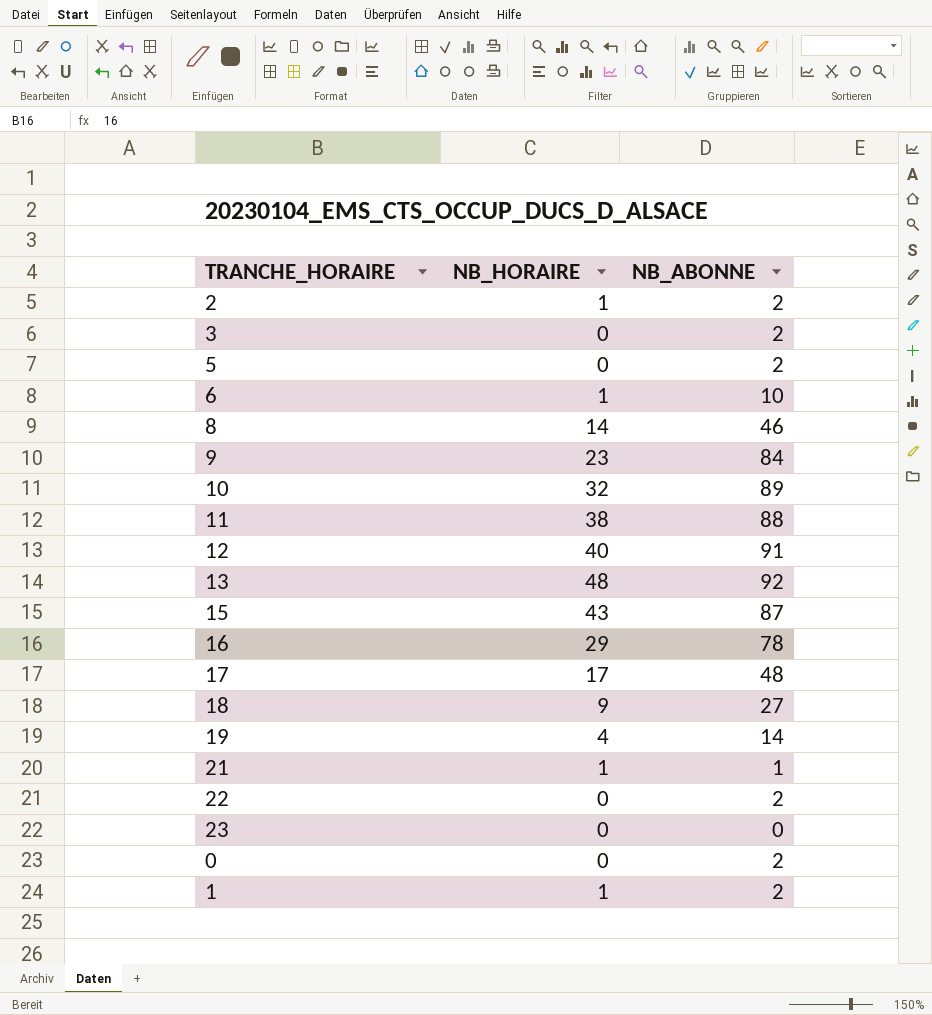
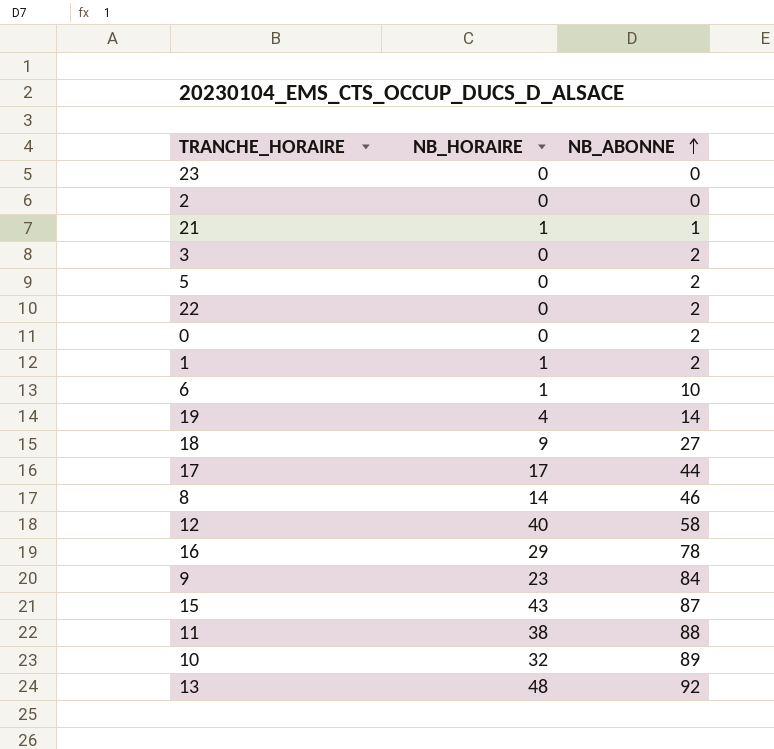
row order: none -> NB_ABONNE ascending
2 | NB_HORAIRE: 1 -> 0
2 | NB_ABONNE: 2 -> 0
17 | NB_ABONNE: 48 -> 44
12 | NB_ABONNE: 91 -> 58

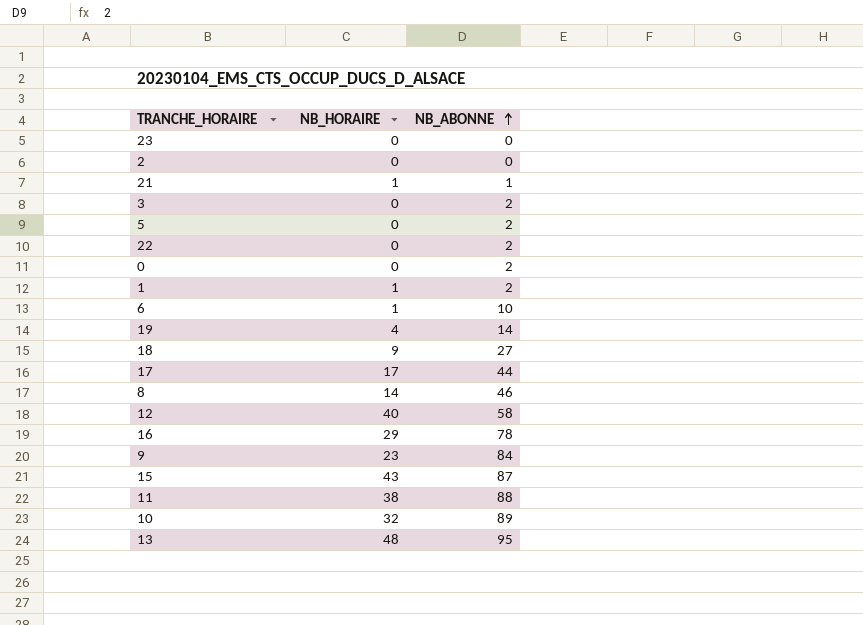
13 | NB_ABONNE: 92 -> 95

